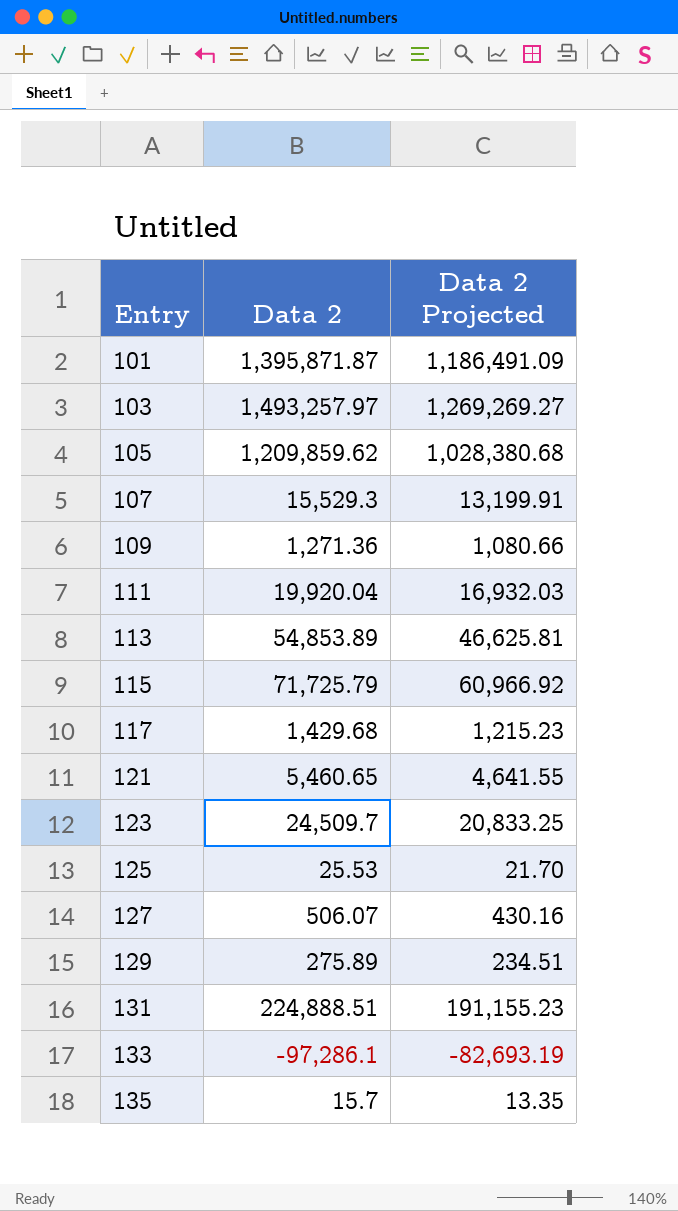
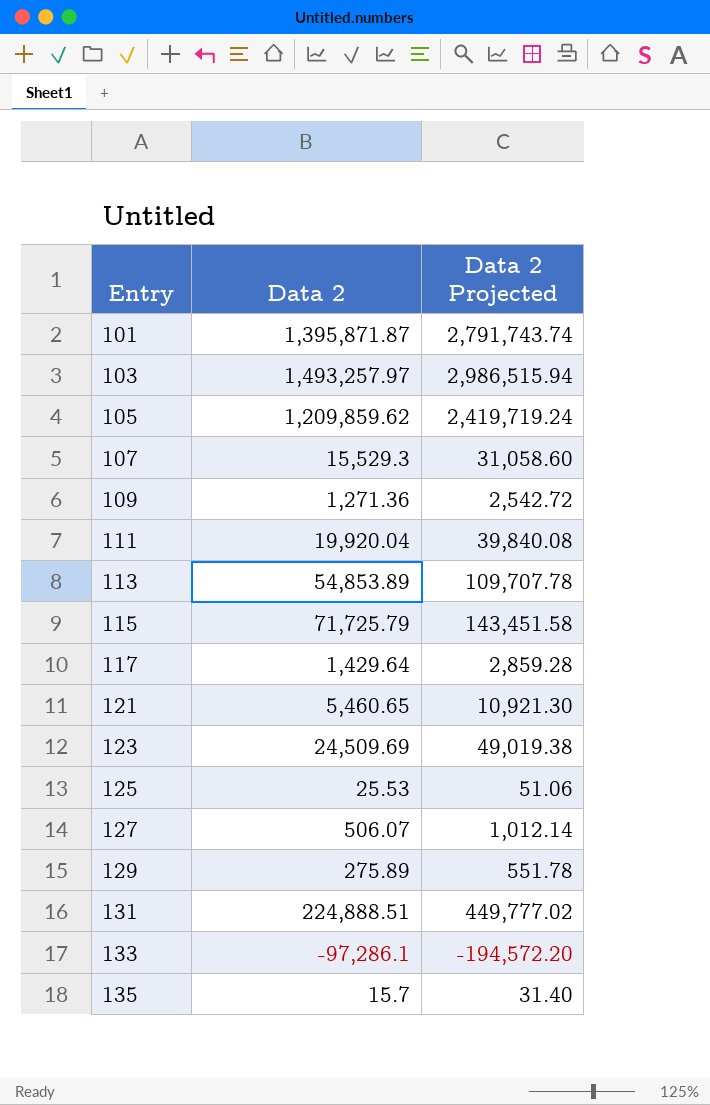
column Data 2 Projected | formula: [Data 2] * 0.85 -> [Data 2] * 2
117 | Data 2: 1,429.68 -> 1,429.64
123 | Data 2: 24,509.7 -> 24,509.69

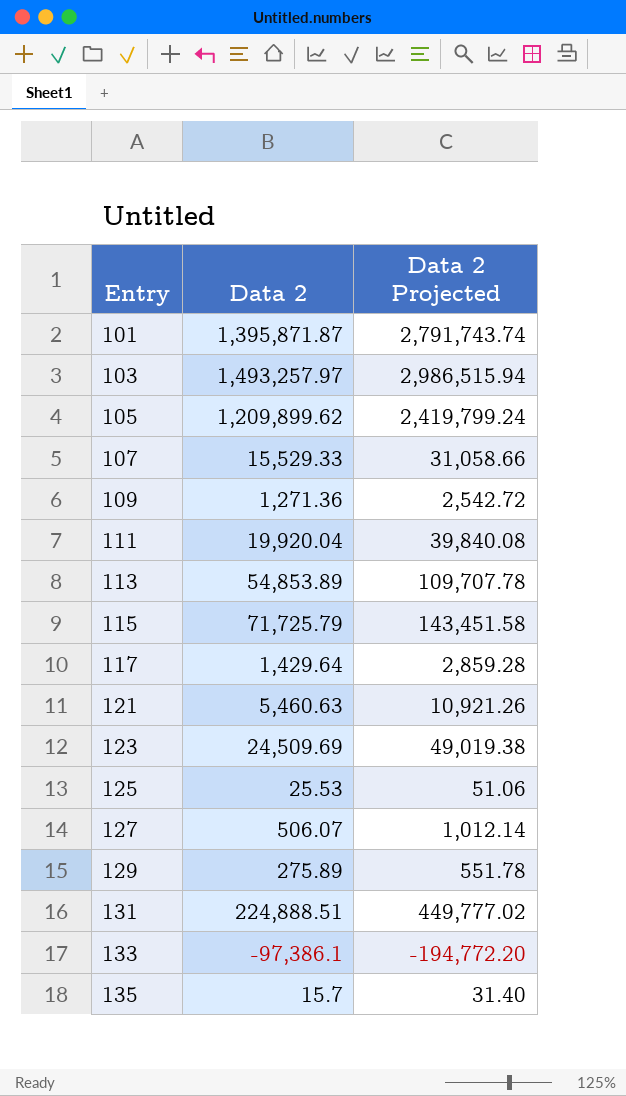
105 | Data 2: 1,209,859.62 -> 1,209,899.62
105 | Data 2 Projected: 2,419,719.24 -> 2,419,799.24
107 | Data 2: 15,529.3 -> 15,529.33
107 | Data 2 Projected: 31,058.60 -> 31,058.66
121 | Data 2: 5,460.65 -> 5,460.63
121 | Data 2 Projected: 10,921.30 -> 10,921.26
133 | Data 2: -97,286.1 -> -97,386.1
133 | Data 2 Projected: -194,572.20 -> -194,772.20

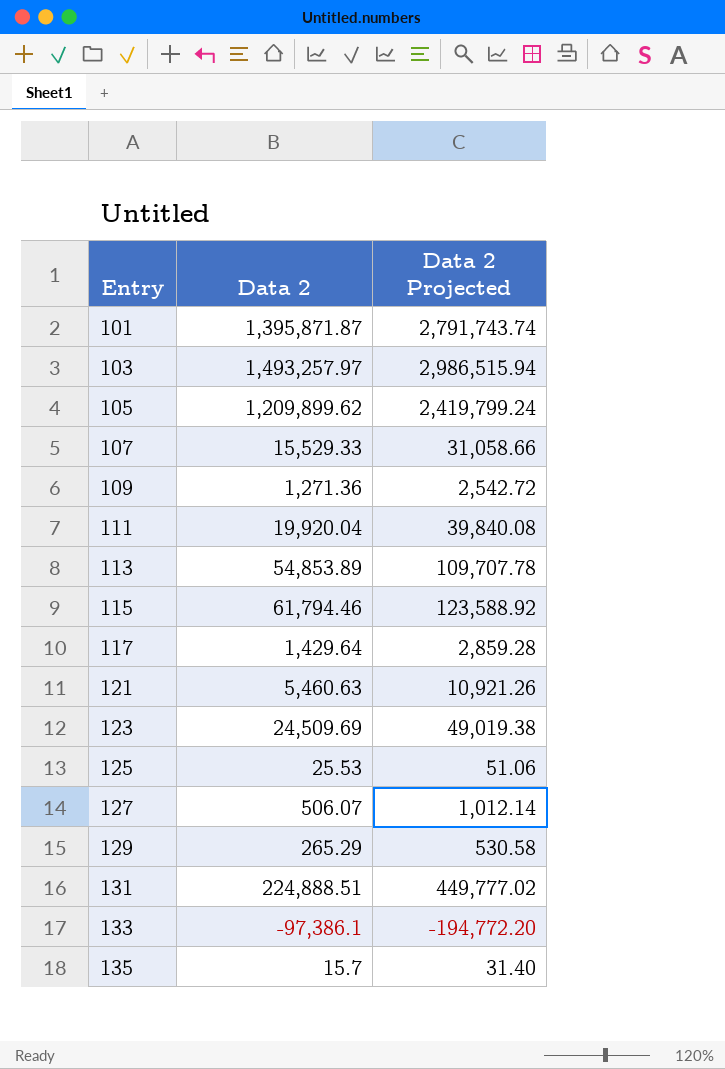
115 | Data 2: 71,725.79 -> 61,794.46
115 | Data 2 Projected: 143,451.58 -> 123,588.92
129 | Data 2: 275.89 -> 265.29
129 | Data 2 Projected: 551.78 -> 530.58

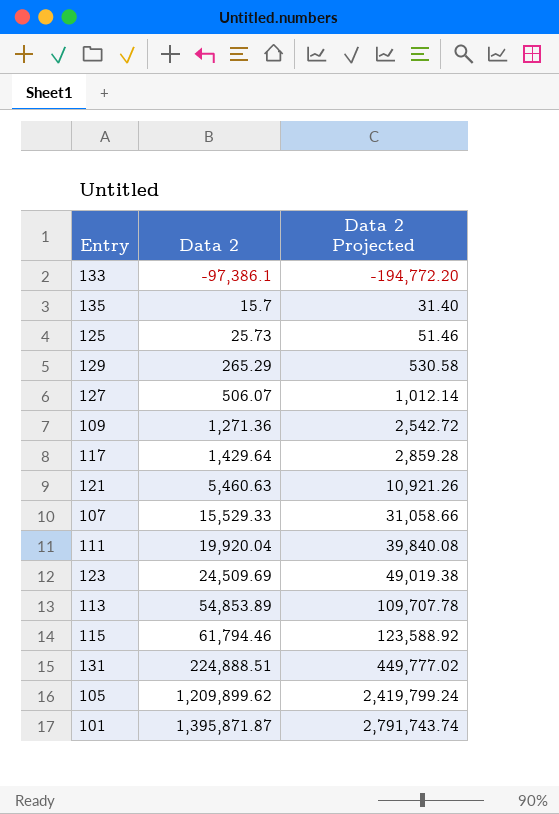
row order: Entry ascending -> Data 2 ascending
row 103: 1,493,257.97 | 2,986,515.94 -> none
125 | Data 2: 25.53 -> 25.73
125 | Data 2 Projected: 51.06 -> 51.46

